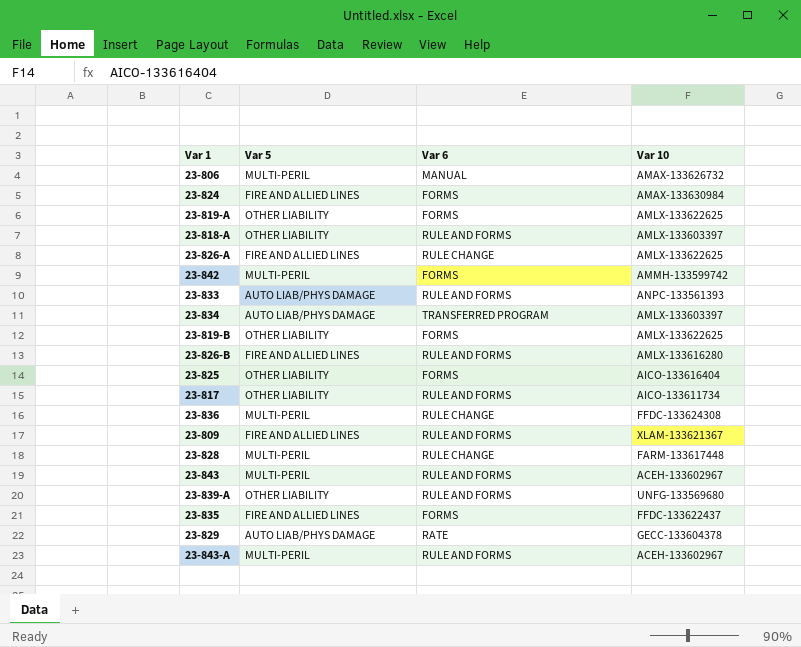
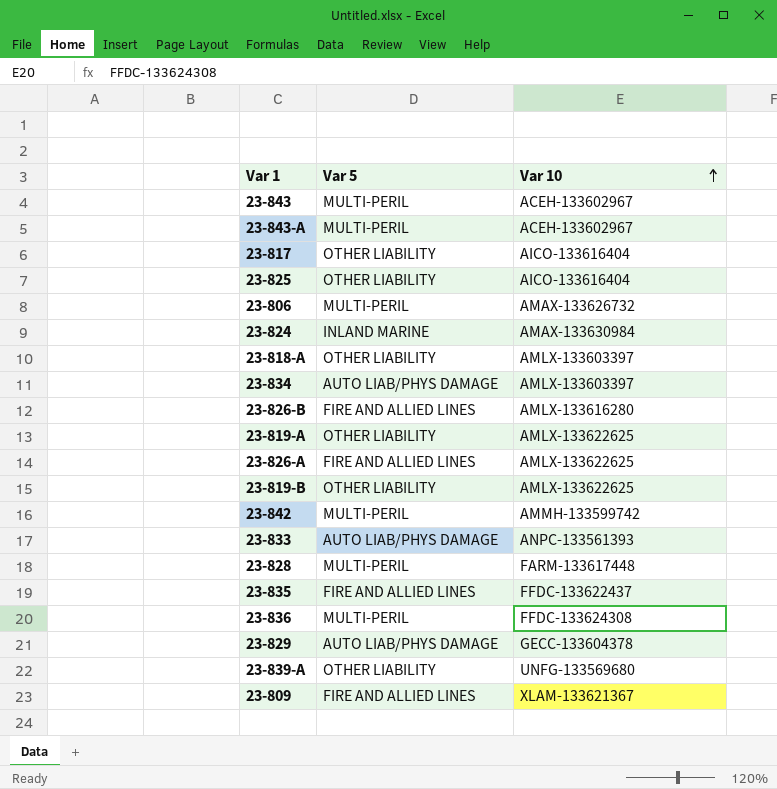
row order: none -> Var 10 ascending
column Var 6 | position: 3 -> none
23-817 | Var 10: AICO-133611734 -> AICO-133616404
23-824 | Var 5: FIRE AND ALLIED LINES -> INLAND MARINE

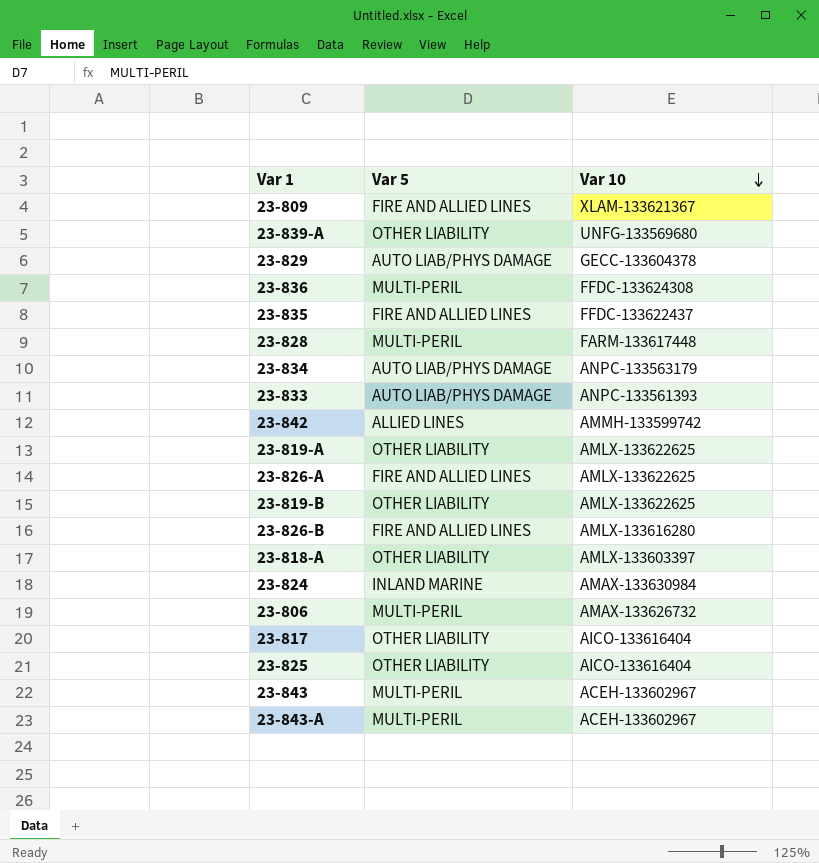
row order: Var 10 ascending -> Var 10 descending
23-834 | Var 10: AMLX-133603397 -> ANPC-133563179
23-842 | Var 5: MULTI-PERIL -> ALLIED LINES

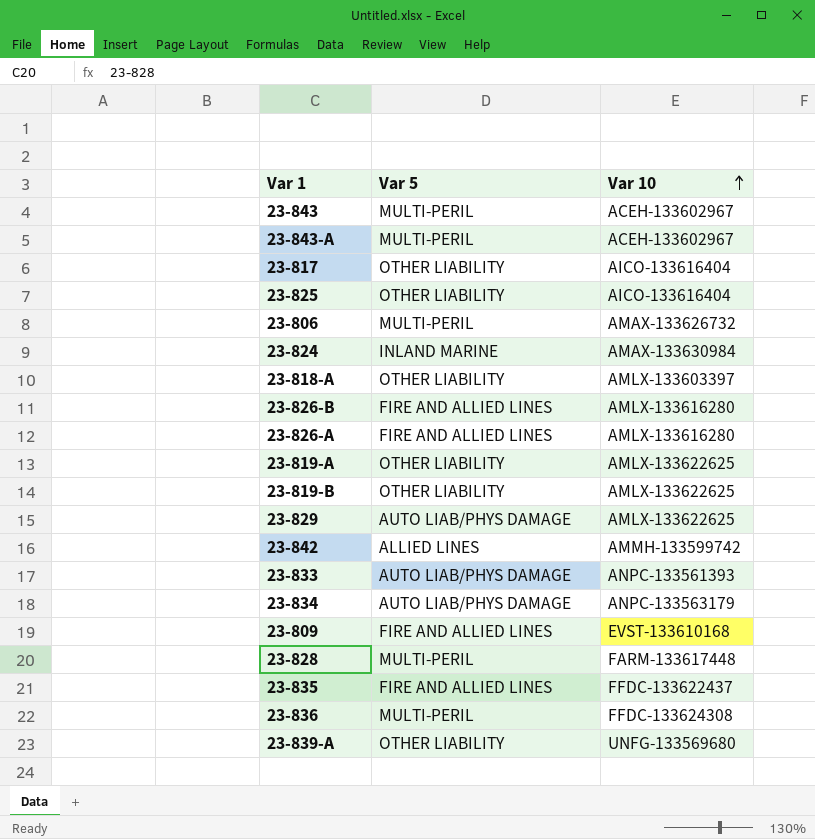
row order: Var 10 descending -> Var 10 ascending
23-826-A | Var 10: AMLX-133622625 -> AMLX-133616280
23-829 | Var 10: GECC-133604378 -> AMLX-133622625
23-809 | Var 10: XLAM-133621367 -> EVST-133610168

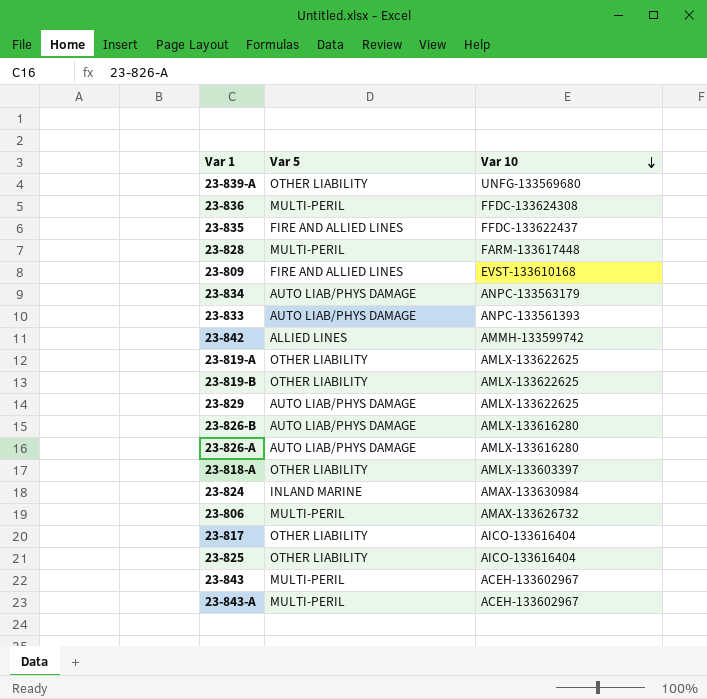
row order: Var 10 ascending -> Var 10 descending
23-826-B | Var 5: FIRE AND ALLIED LINES -> AUTO LIAB/PHYS DAMAGE
23-826-A | Var 5: FIRE AND ALLIED LINES -> AUTO LIAB/PHYS DAMAGE

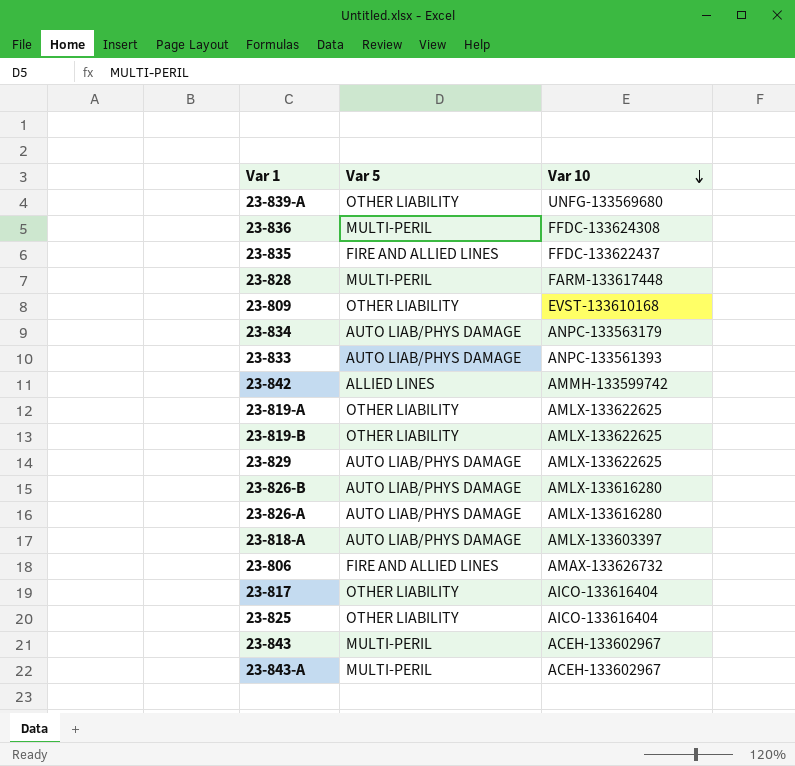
row 23-824: INLAND MARINE | AMAX-133630984 -> none
23-809 | Var 5: FIRE AND ALLIED LINES -> OTHER LIABILITY
23-818-A | Var 5: OTHER LIABILITY -> AUTO LIAB/PHYS DAMAGE
23-806 | Var 5: MULTI-PERIL -> FIRE AND ALLIED LINES

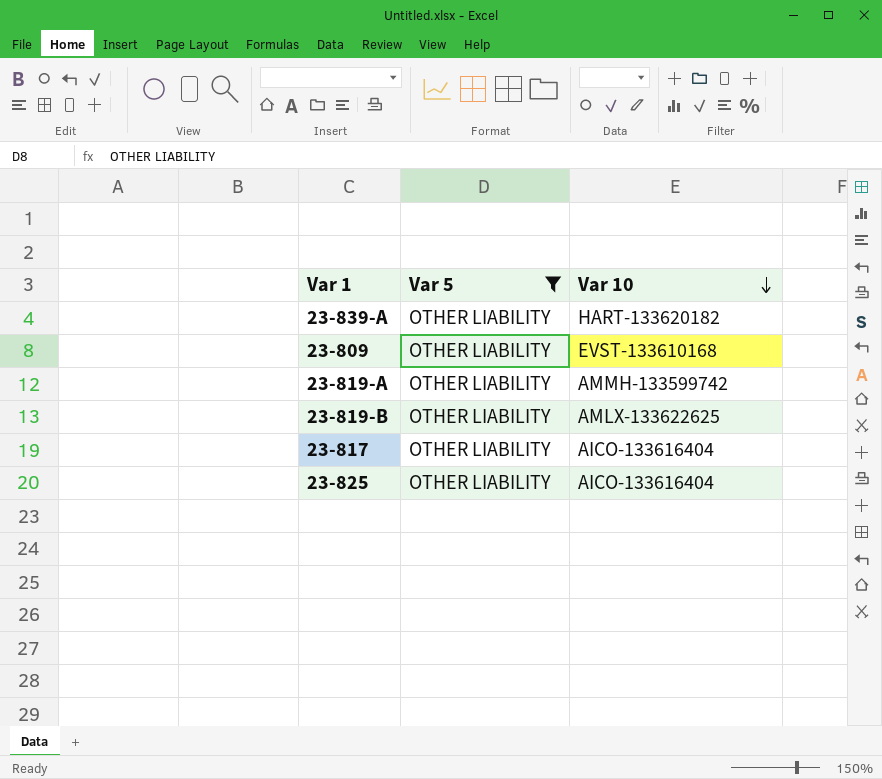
filter: none -> Var 5 = OTHER LIABILITY
23-839-A | Var 10: UNFG-133569680 -> HART-133620182
23-819-A | Var 10: AMLX-133622625 -> AMMH-133599742

